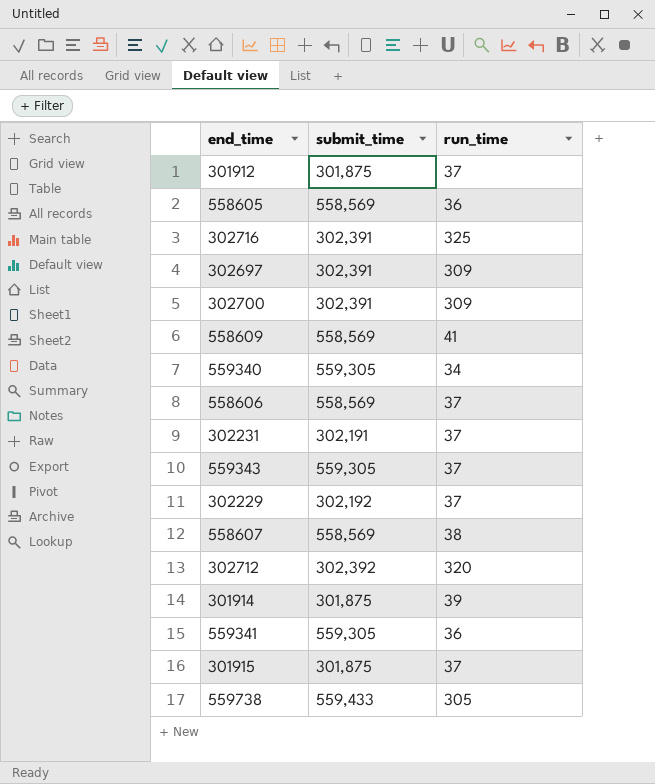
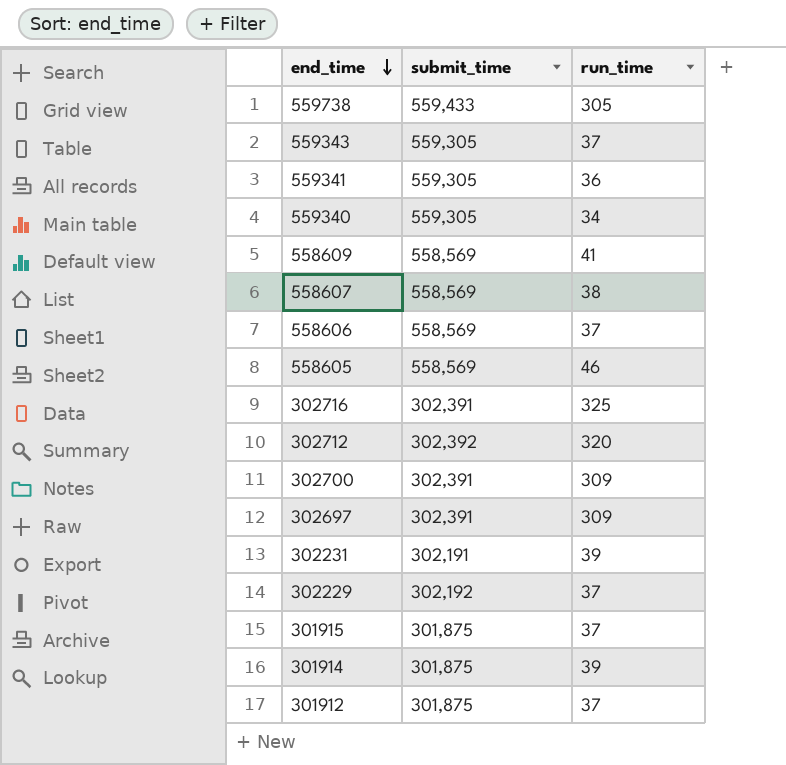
row order: none -> end_time descending
558605 | run_time: 36 -> 46
302231 | run_time: 37 -> 39

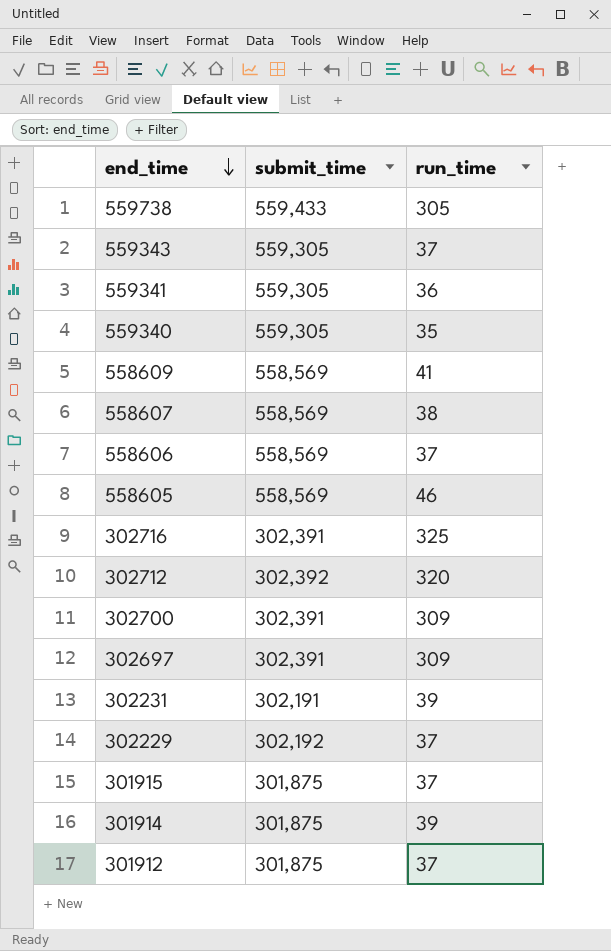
559340 | run_time: 34 -> 35

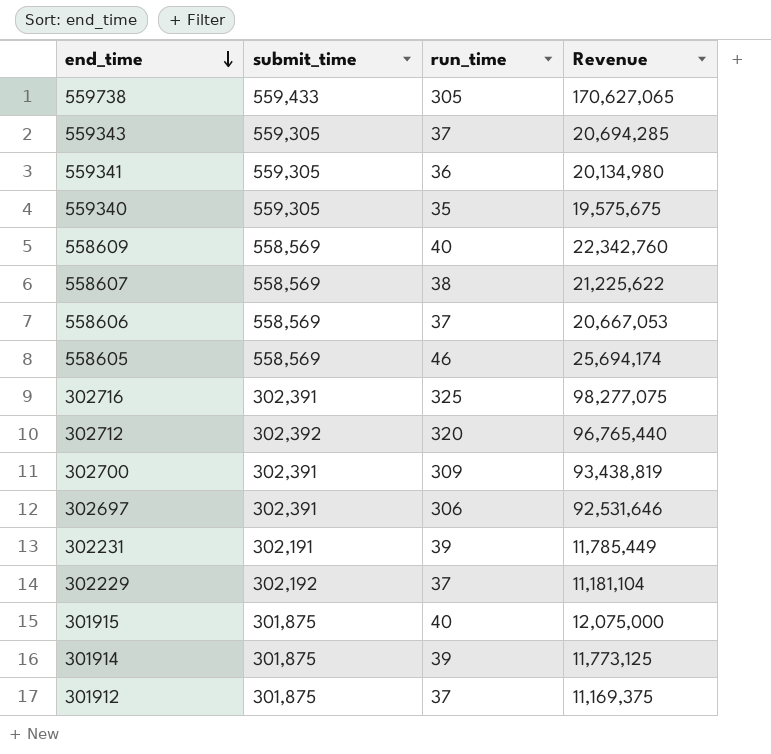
column Revenue | formula: none -> [submit_time] * [run_time]
558609 | run_time: 41 -> 40
302697 | run_time: 309 -> 306
301915 | run_time: 37 -> 40

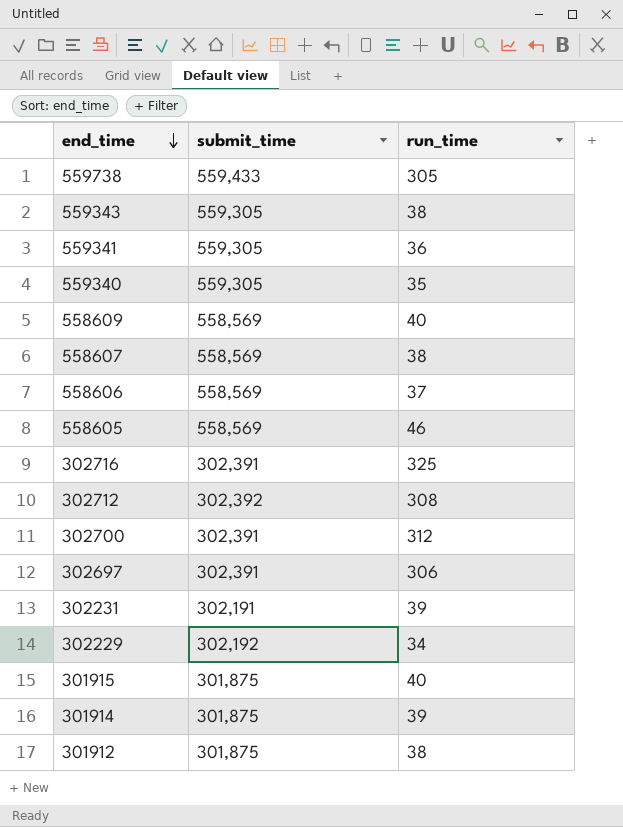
column Revenue | formula: [submit_time] * [run_time] -> none
559343 | run_time: 37 -> 38
302712 | run_time: 320 -> 308
302700 | run_time: 309 -> 312
302229 | run_time: 37 -> 34
301912 | run_time: 37 -> 38

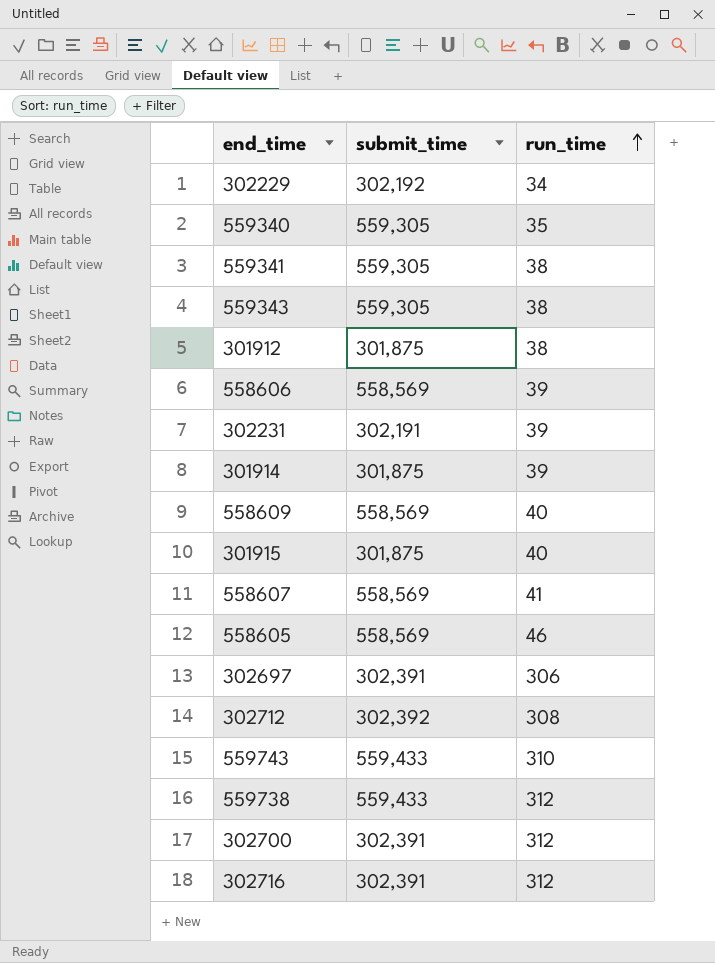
row order: end_time descending -> run_time ascending
559341 | run_time: 36 -> 38
558606 | run_time: 37 -> 39
558607 | run_time: 38 -> 41
row 559743: none -> 559,433 | 310
559738 | run_time: 305 -> 312
302716 | run_time: 325 -> 312

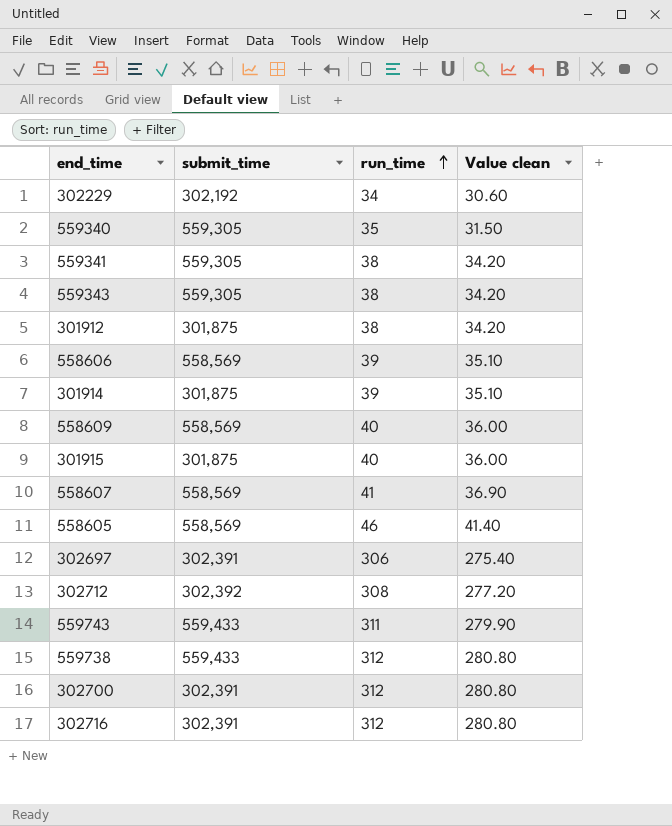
column Value clean | formula: none -> [run_time] * 0.9
row 302231: 302,191 | 39 -> none
559743 | run_time: 310 -> 311

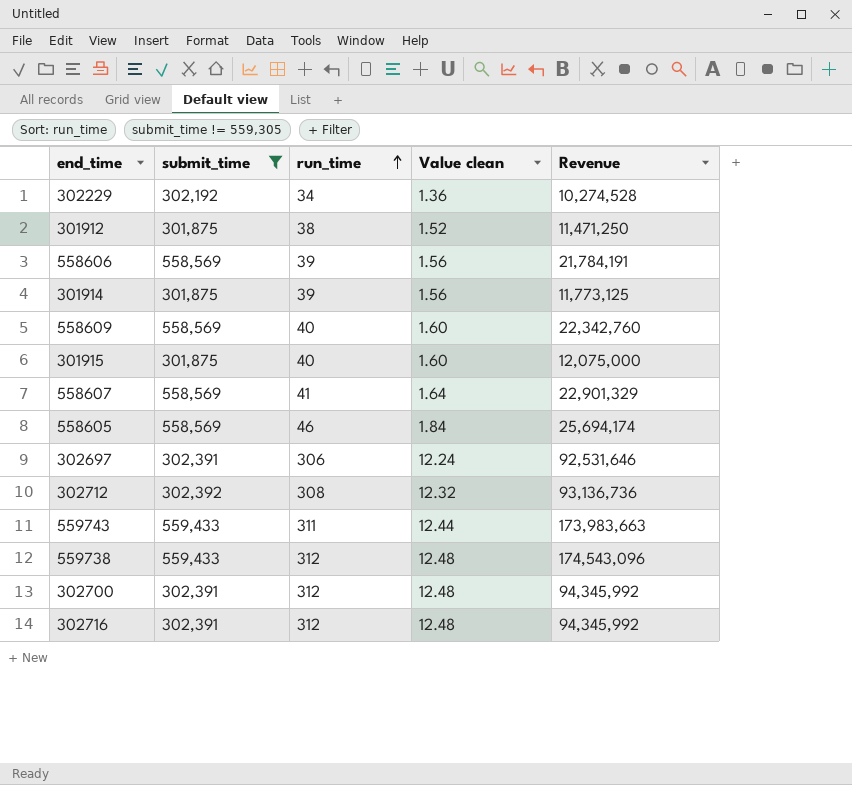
filter: none -> submit_time != 559,305
column Value clean | formula: [run_time] * 0.9 -> [run_time] * 0.04
column Revenue | formula: none -> [submit_time] * [run_time]

